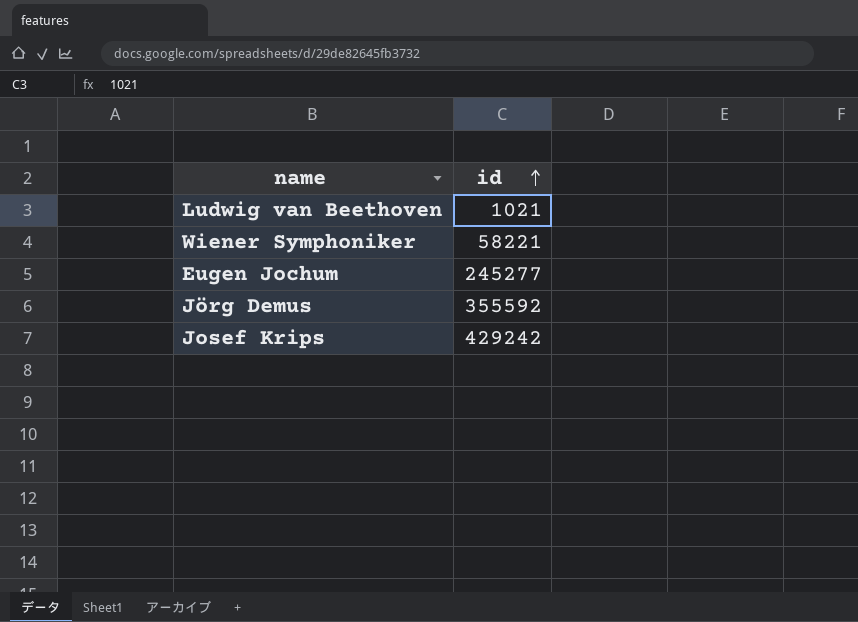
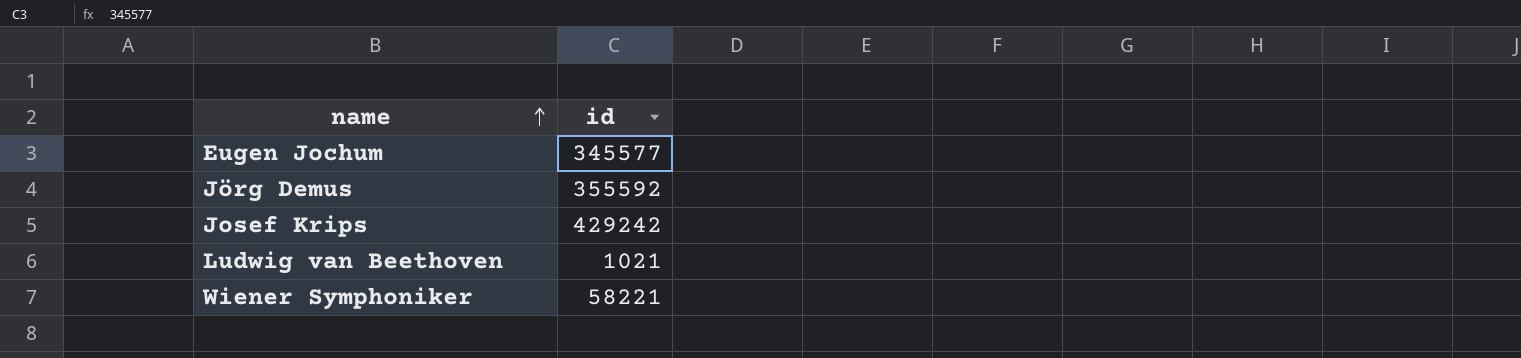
row order: id ascending -> name ascending
Eugen Jochum | id: 245277 -> 345577

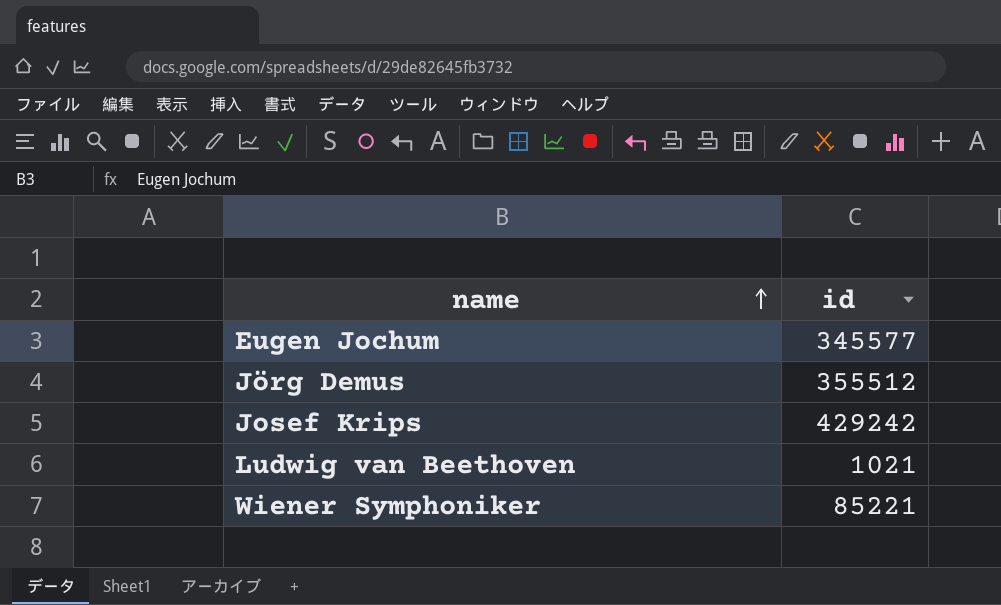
Jörg Demus | id: 355592 -> 355512
Wiener Symphoniker | id: 58221 -> 85221

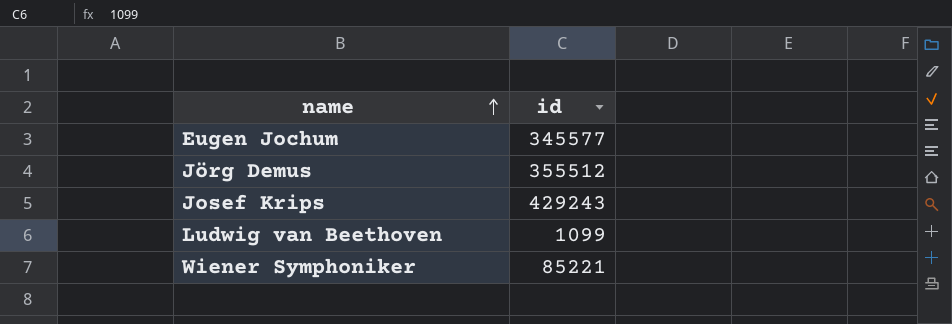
Josef Krips | id: 429242 -> 429243
Ludwig van Beethoven | id: 1021 -> 1099

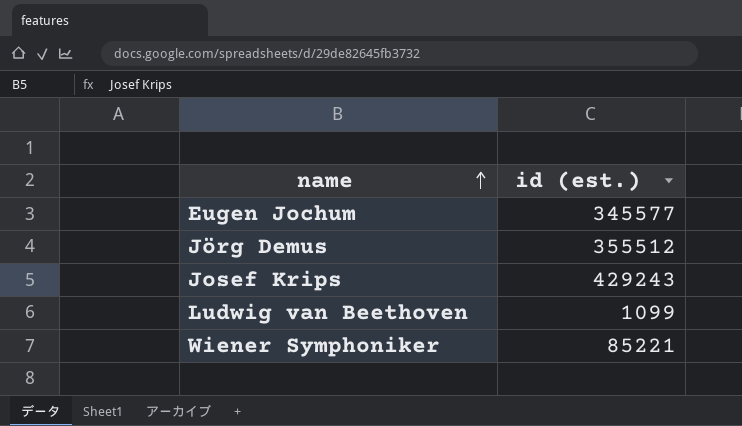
column name: id -> id (est.)

